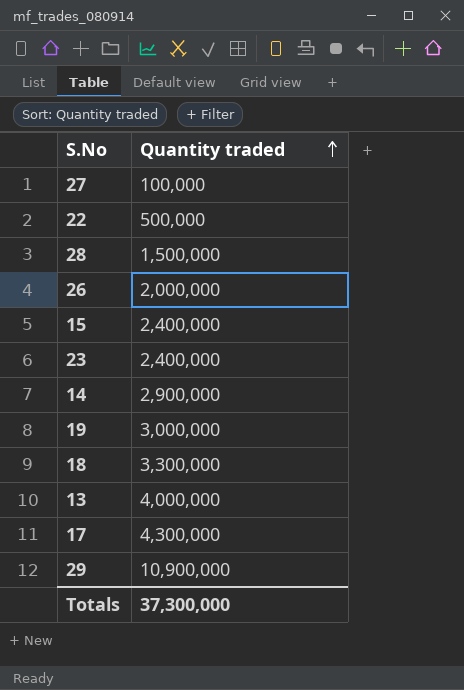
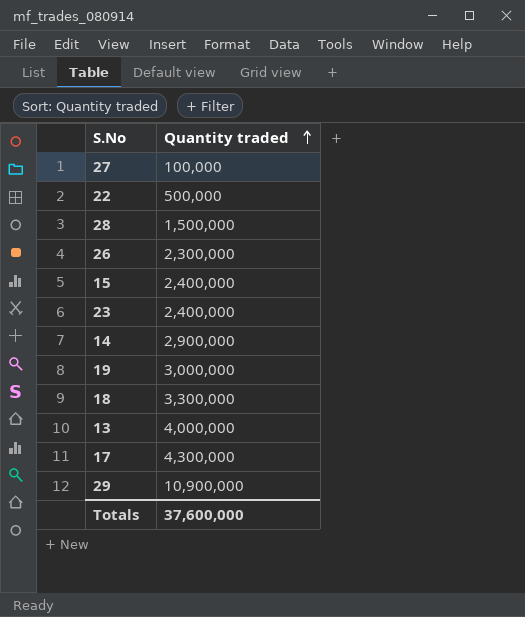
26 | Quantity traded: 2,000,000 -> 2,300,000
Totals | Quantity traded: 37,300,000 -> 37,600,000

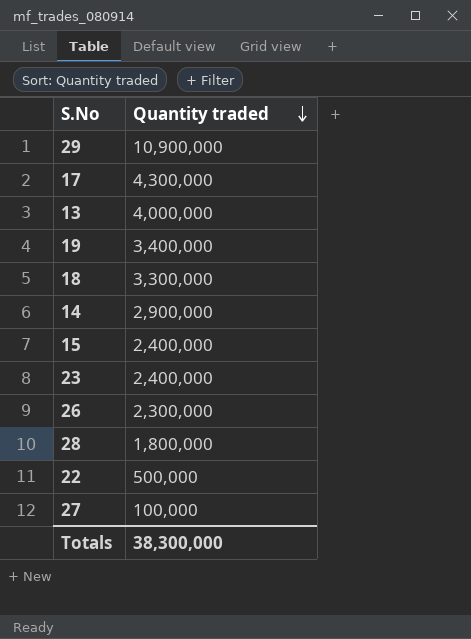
row order: Quantity traded ascending -> Quantity traded descending
19 | Quantity traded: 3,000,000 -> 3,400,000
28 | Quantity traded: 1,500,000 -> 1,800,000
Totals | Quantity traded: 37,600,000 -> 38,300,000

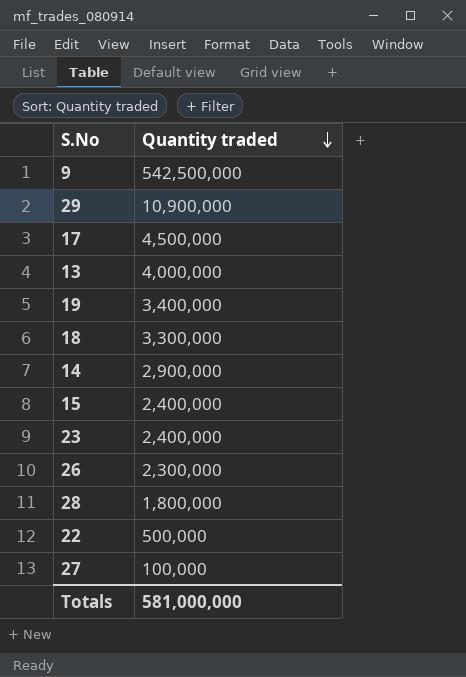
row 9: none -> 542,500,000
17 | Quantity traded: 4,300,000 -> 4,500,000
Totals | Quantity traded: 38,300,000 -> 581,000,000

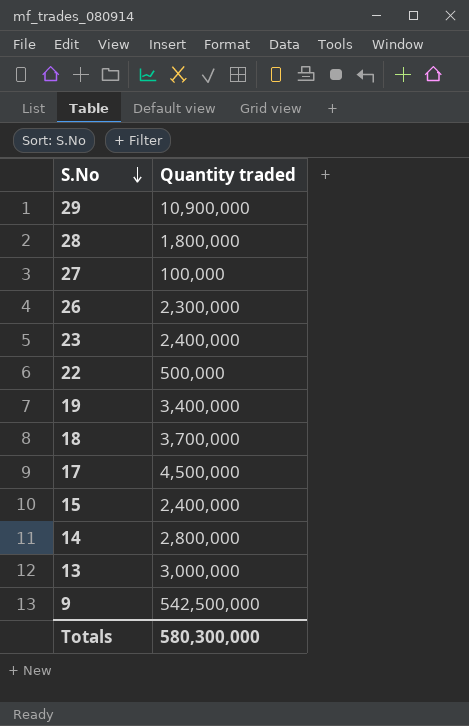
row order: Quantity traded descending -> S.No descending
18 | Quantity traded: 3,300,000 -> 3,700,000
14 | Quantity traded: 2,900,000 -> 2,800,000
13 | Quantity traded: 4,000,000 -> 3,000,000
Totals | Quantity traded: 581,000,000 -> 580,300,000

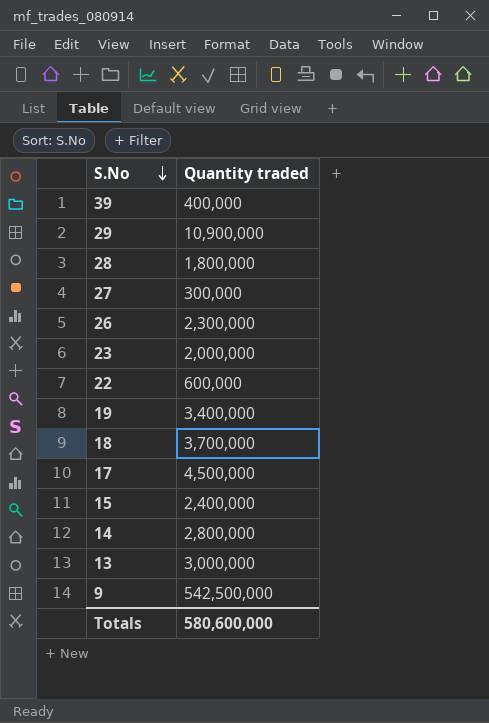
row 39: none -> 400,000
27 | Quantity traded: 100,000 -> 300,000
23 | Quantity traded: 2,400,000 -> 2,000,000
22 | Quantity traded: 500,000 -> 600,000
Totals | Quantity traded: 580,300,000 -> 580,600,000

